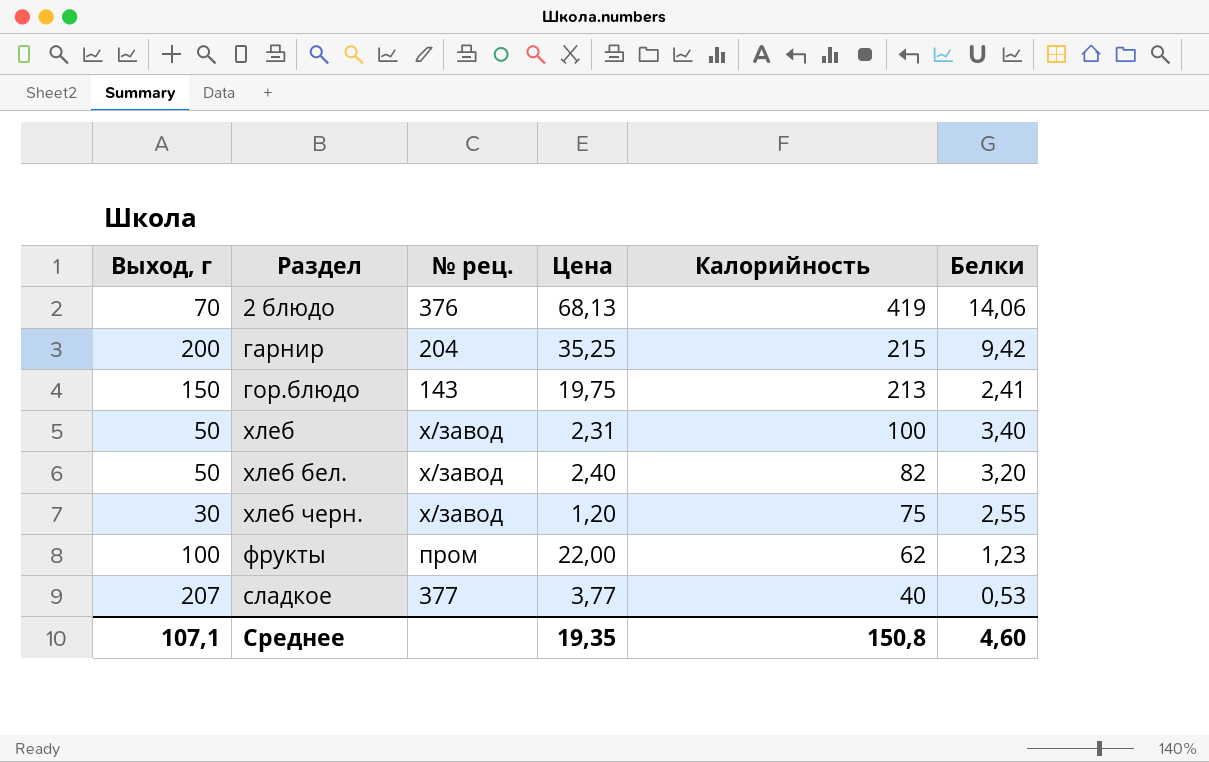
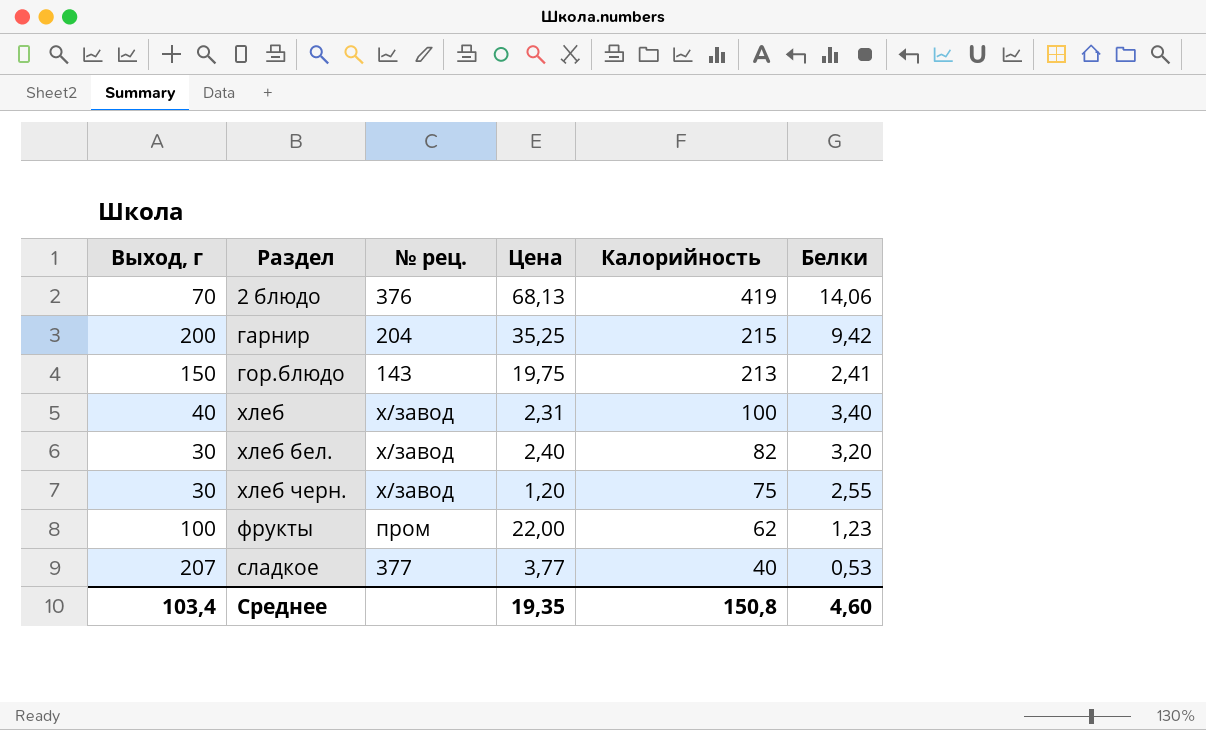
хлеб | Выход, г: 50 -> 40
хлеб бел. | Выход, г: 50 -> 30
Среднее | Выход, г: 107,1 -> 103,4

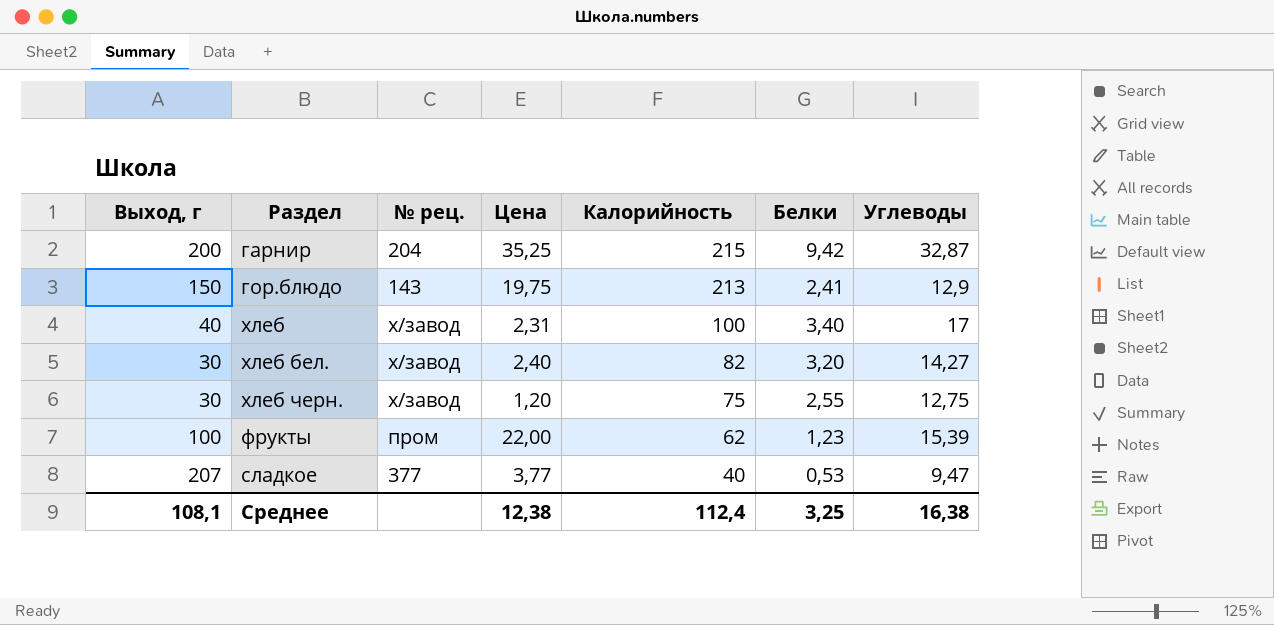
column Углеводы | position: none -> 7
row 2 блюдо: 70 | 376 | 68,13 | 419 | 14,06 -> none
Среднее | Выход, г: 103,4 -> 108,1
Среднее | Цена: 19,35 -> 12,38
Среднее | Калорийность: 150,8 -> 112,4
Среднее | Белки: 4,60 -> 3,25

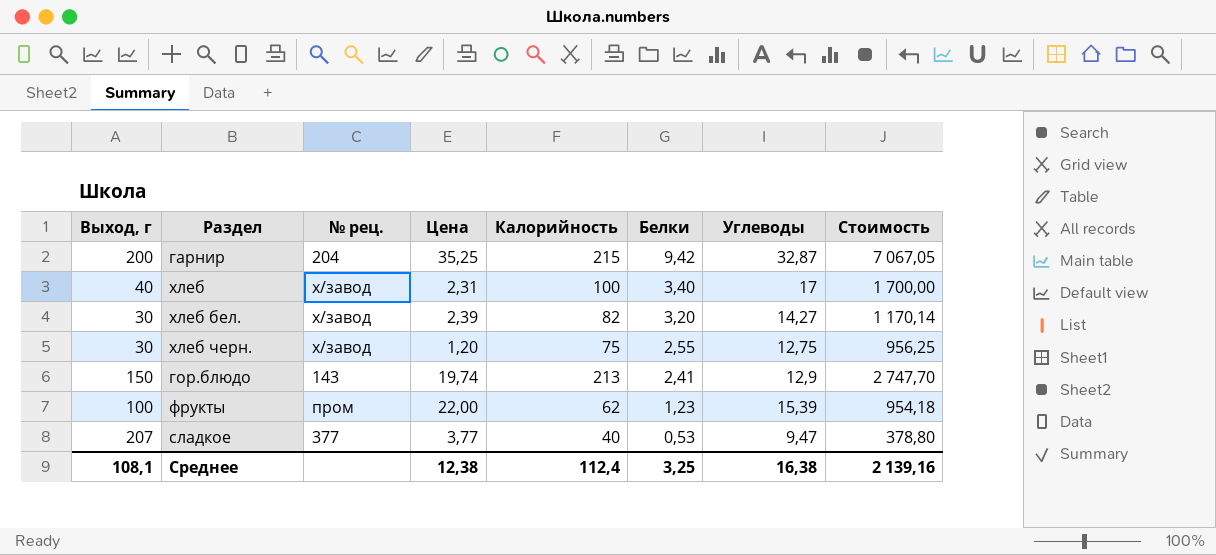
row order: Калорийность descending -> Белки descending
column Стоимость | formula: none -> [Калорийность] * [Углеводы]
хлеб бел. | Цена: 2,40 -> 2,39
гор.блюдо | Цена: 19,75 -> 19,74

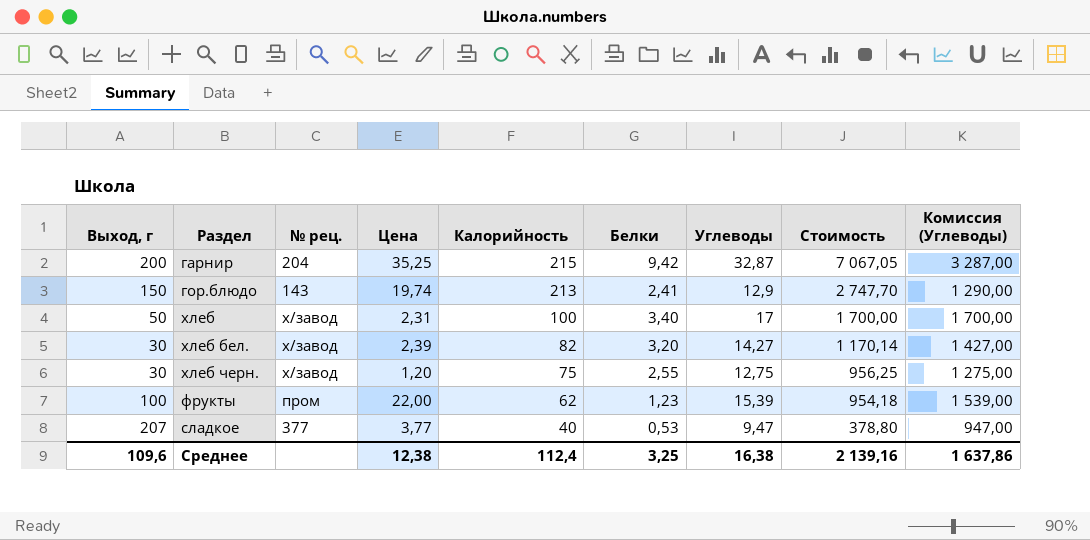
row order: Белки descending -> Калорийность descending
column Комиссия (Углеводы) | formula: none -> [Углеводы] * 100
хлеб | Выход, г: 40 -> 50
Среднее | Выход, г: 108,1 -> 109,6

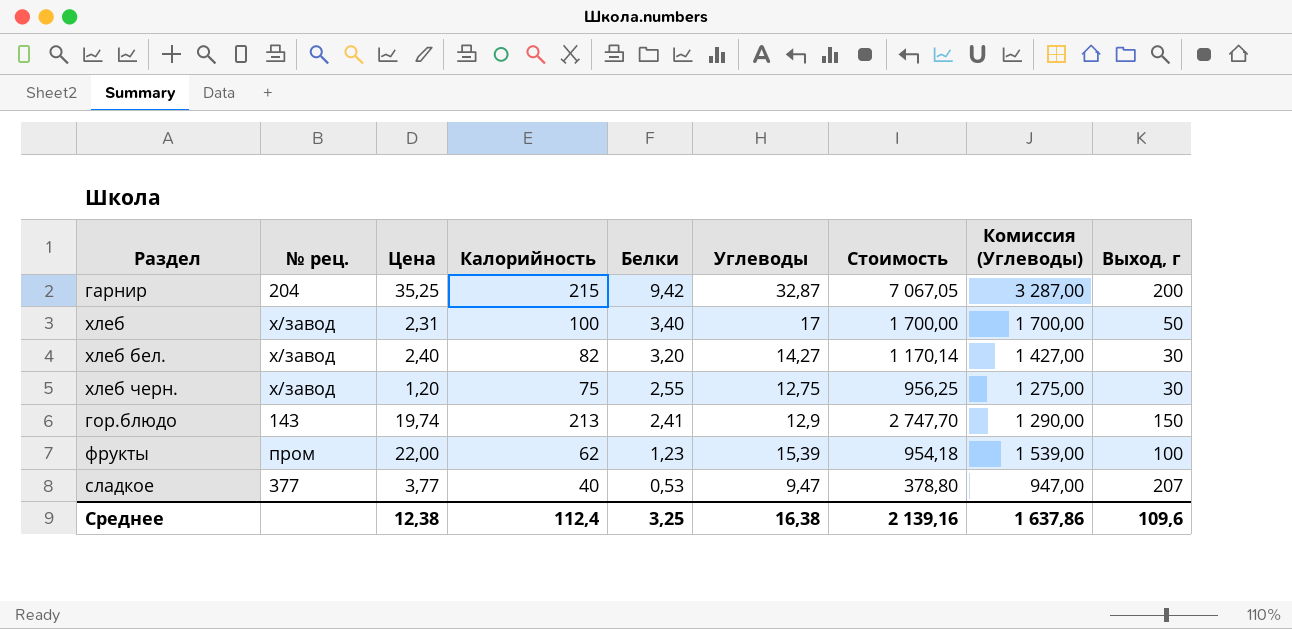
row order: Калорийность descending -> Белки descending
column Выход, г | position: 1 -> 9
хлеб бел. | Цена: 2,39 -> 2,40

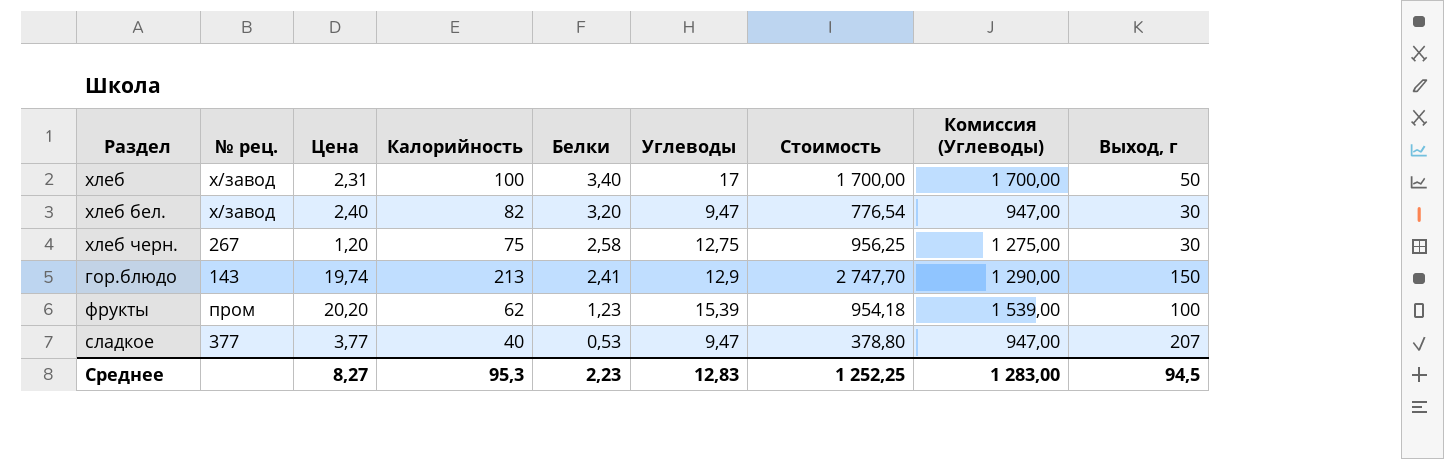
row гарнир: 204 | 35,25 | 215 | 9,42 | 32,87 | 7 067,05 | 3 287,00 | 200 -> none
хлеб бел. | Углеводы: 14,27 -> 9,47
хлеб бел. | Стоимость: 1 170,14 -> 776,54
хлеб бел. | Комиссия (Углеводы): 1 427,00 -> 947,00
хлеб черн. | № рец.: х/завод -> 267
хлеб черн. | Белки: 2,55 -> 2,58
фрукты | Цена: 22,00 -> 20,20
Среднее | Цена: 12,38 -> 8,27
Среднее | Калорийность: 112,4 -> 95,3
Среднее | Белки: 3,25 -> 2,23
Среднее | Углеводы: 16,38 -> 12,83
Среднее | Стоимость: 2 139,16 -> 1 252,25
Среднее | Комиссия (Углеводы): 1 637,86 -> 1 283,00
Среднее | Выход, г: 109,6 -> 94,5

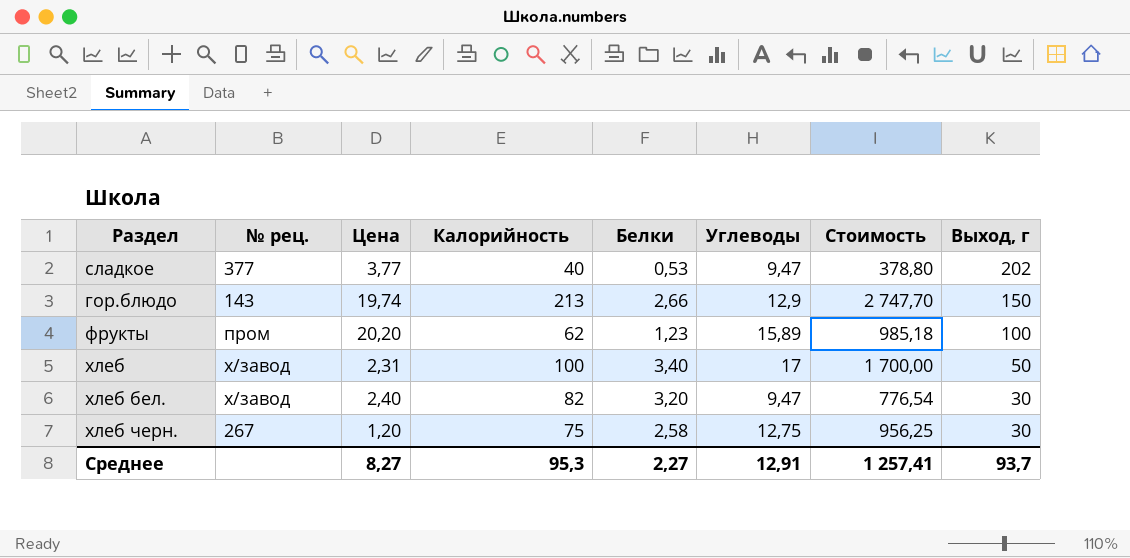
row order: Белки descending -> Выход, г descending
column Комиссия (Углеводы) | formula: [Углеводы] * 100 -> none
сладкое | Выход, г: 207 -> 202
гор.блюдо | Белки: 2,41 -> 2,66
фрукты | Углеводы: 15,39 -> 15,89
фрукты | Стоимость: 954,18 -> 985,18
Среднее | Белки: 2,23 -> 2,27
Среднее | Углеводы: 12,83 -> 12,91
Среднее | Стоимость: 1 252,25 -> 1 257,41
Среднее | Выход, г: 94,5 -> 93,7

